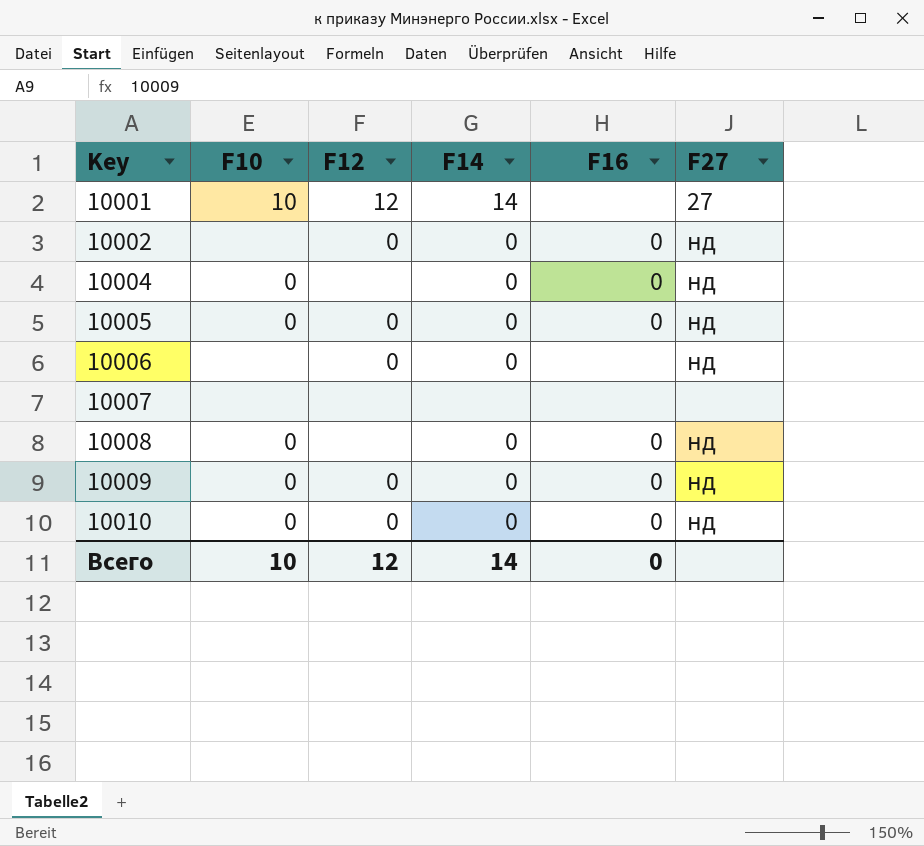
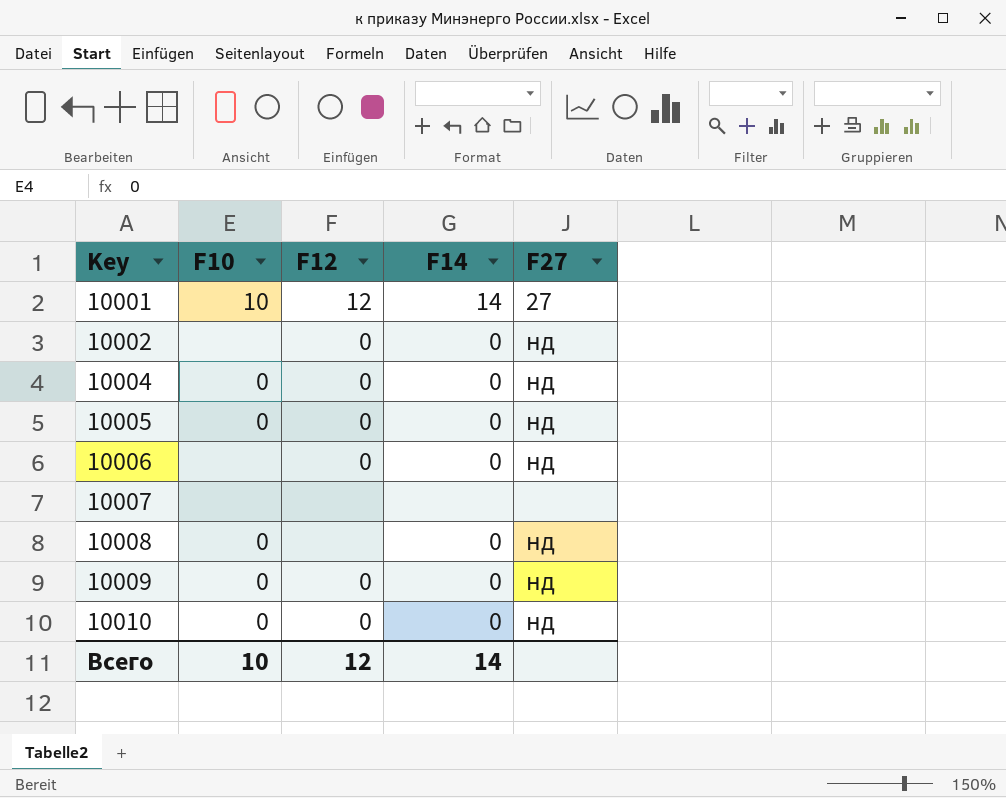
column F16 | position: 5 -> none
10004 | F12: none -> 0

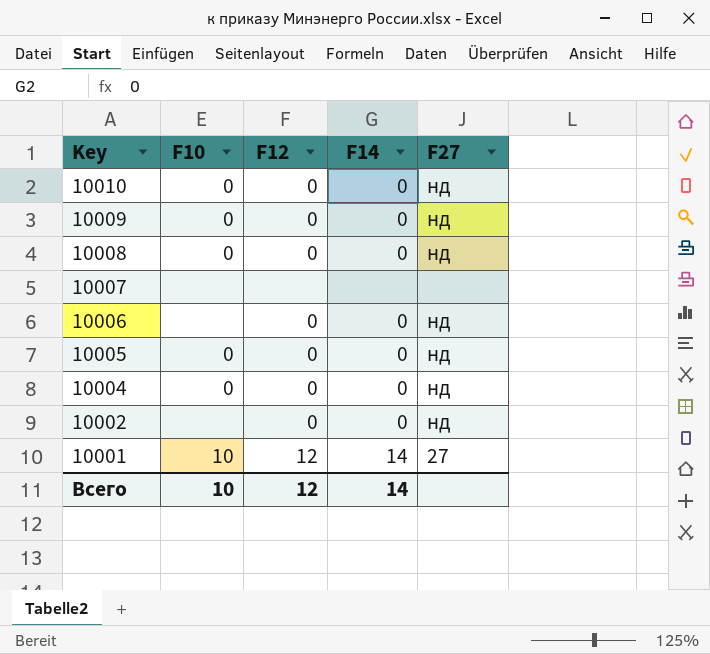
row order: Key ascending -> Key descending
10008 | F12: none -> 0

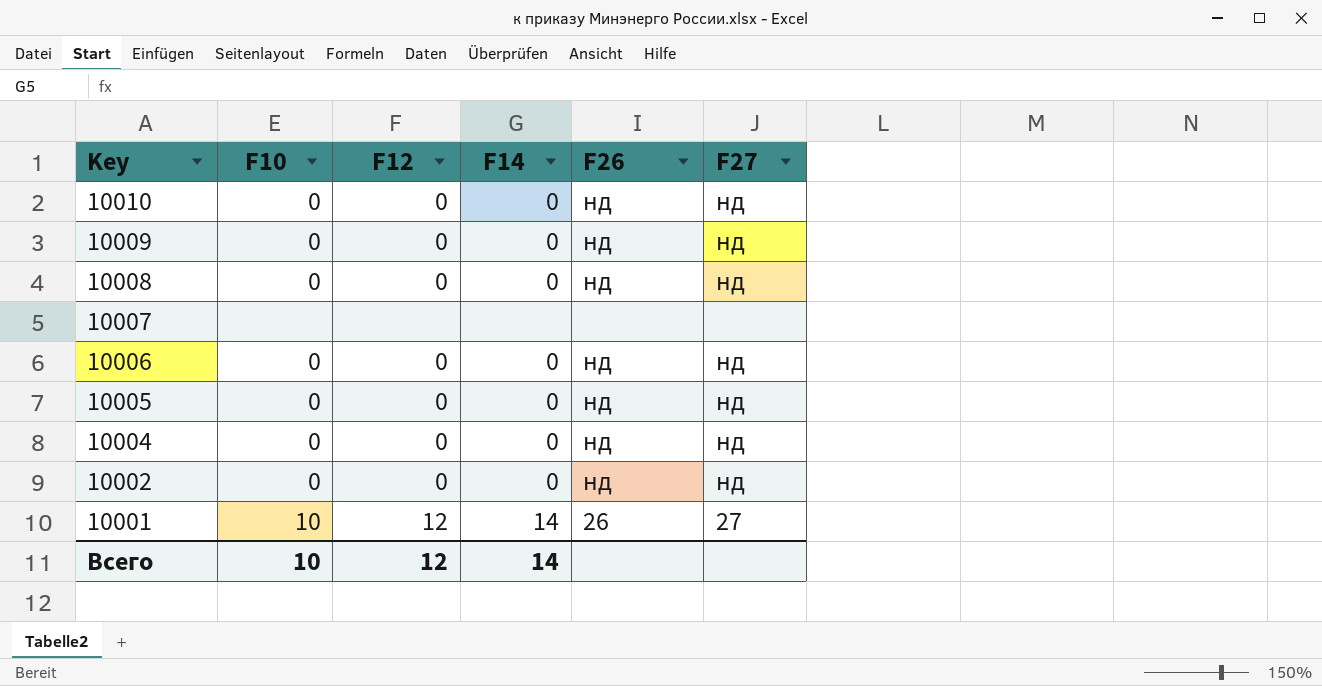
column F26 | position: none -> 5
10006 | F10: none -> 0
10002 | F10: none -> 0

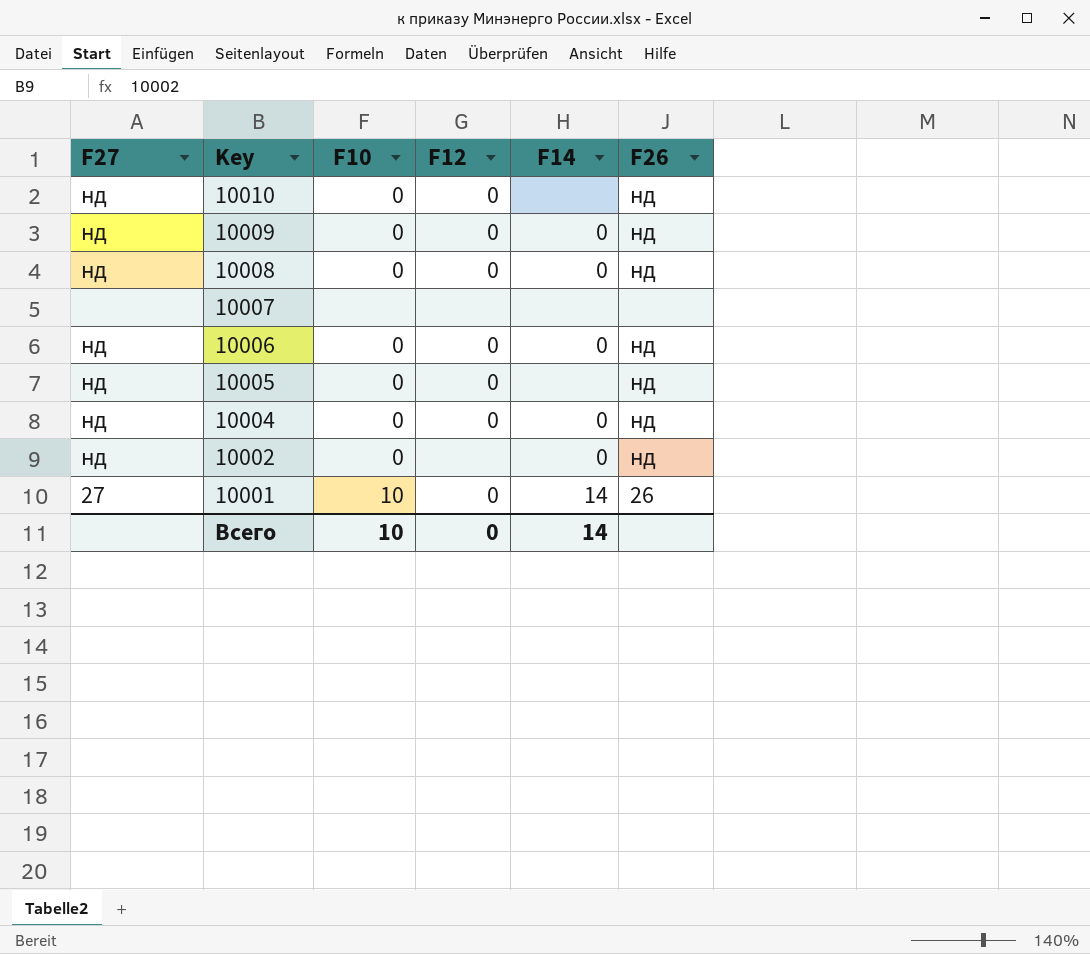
column F27 | position: 6 -> 1
10010 | F14: 0 -> none
10005 | F14: 0 -> none
10002 | F12: 0 -> none
10001 | F12: 12 -> 0
Всего | F12: 12 -> 0

